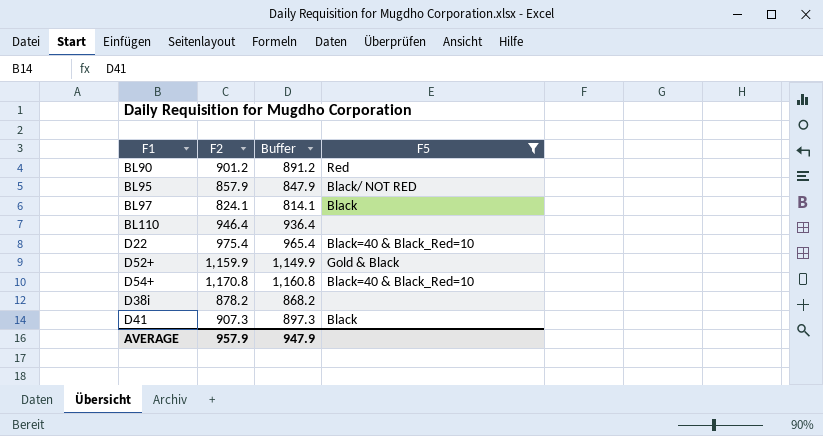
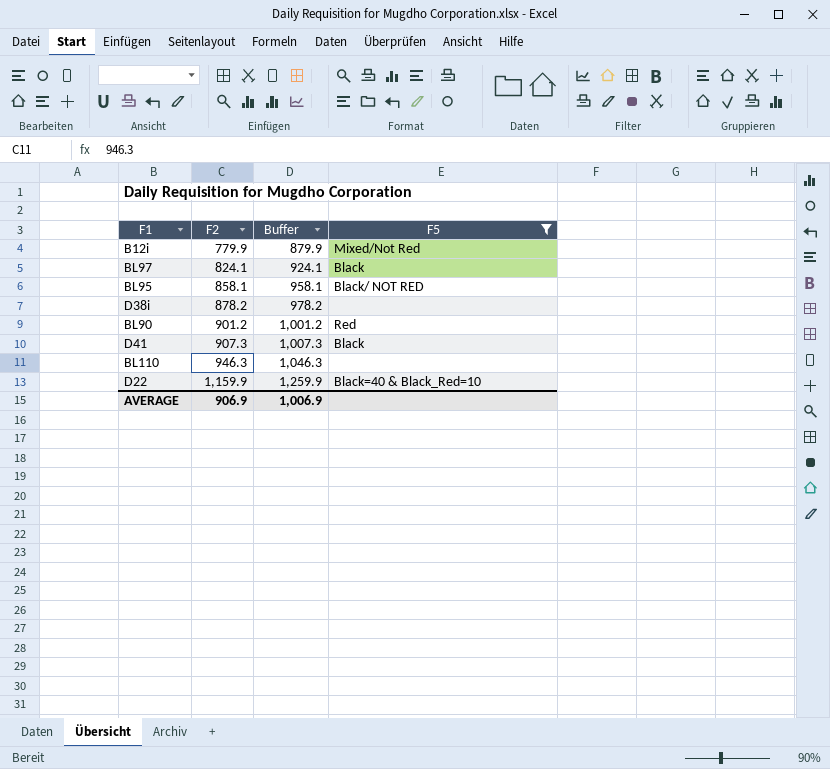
row order: none -> F2 ascending
column Buffer | formula: [F2] - 10 -> [F2] + 100
row D52+: 1,159.9 | 1,149.9 | Gold & Black -> none
row D54+: 1,170.8 | 1,160.8 | Black=40 & Black_Red=10 -> none
row B12i: none -> 779.9 | 879.9 | Mixed/Not Red
BL95 | F2: 857.9 -> 858.1
BL110 | F2: 946.4 -> 946.3
D22 | F2: 975.4 -> 1,159.9
AVERAGE | F2: 957.9 -> 906.9
AVERAGE | Buffer: 947.9 -> 1,006.9

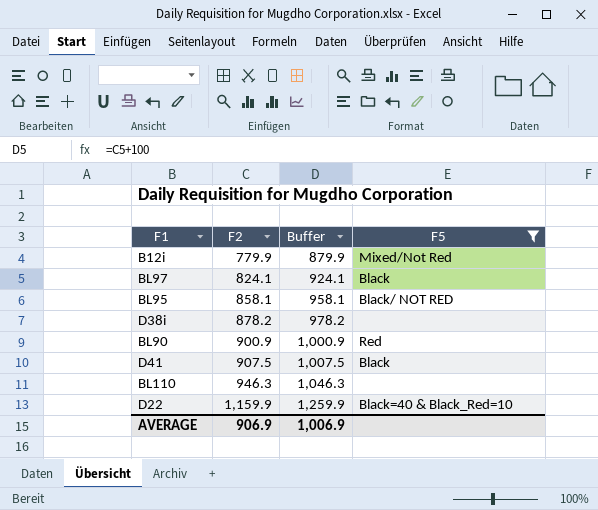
BL90 | F2: 901.2 -> 900.9
BL90 | Buffer: 1,001.2 -> 1,000.9
D41 | F2: 907.3 -> 907.5
D41 | Buffer: 1,007.3 -> 1,007.5

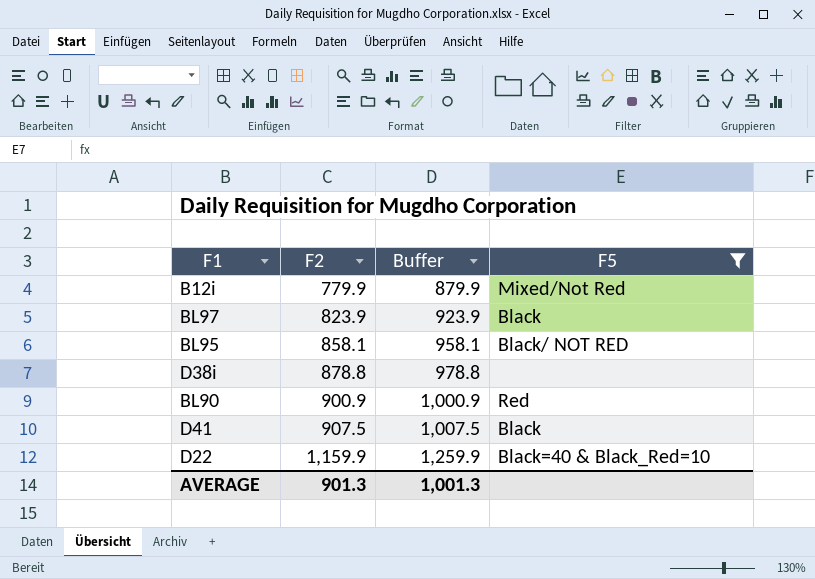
row BL110: 946.3 | 1,046.3 | none -> none
BL97 | F2: 824.1 -> 823.9
BL97 | Buffer: 924.1 -> 923.9
D38i | F2: 878.2 -> 878.8
D38i | Buffer: 978.2 -> 978.8
AVERAGE | F2: 906.9 -> 901.3
AVERAGE | Buffer: 1,006.9 -> 1,001.3

